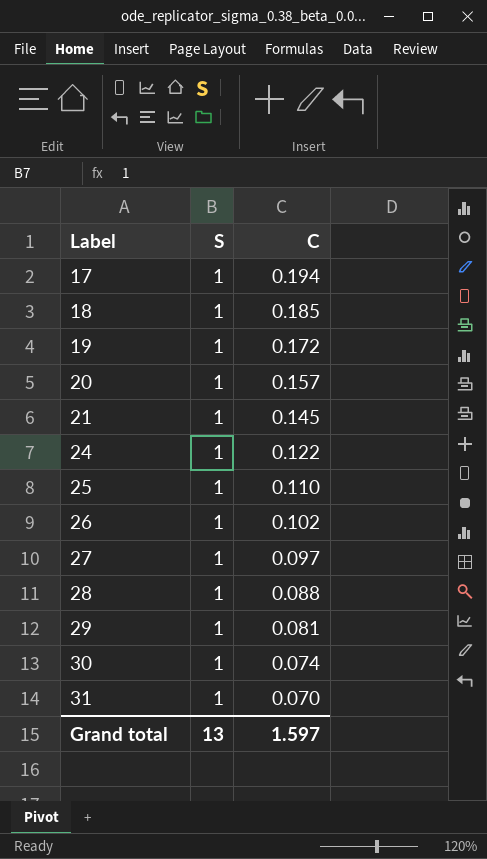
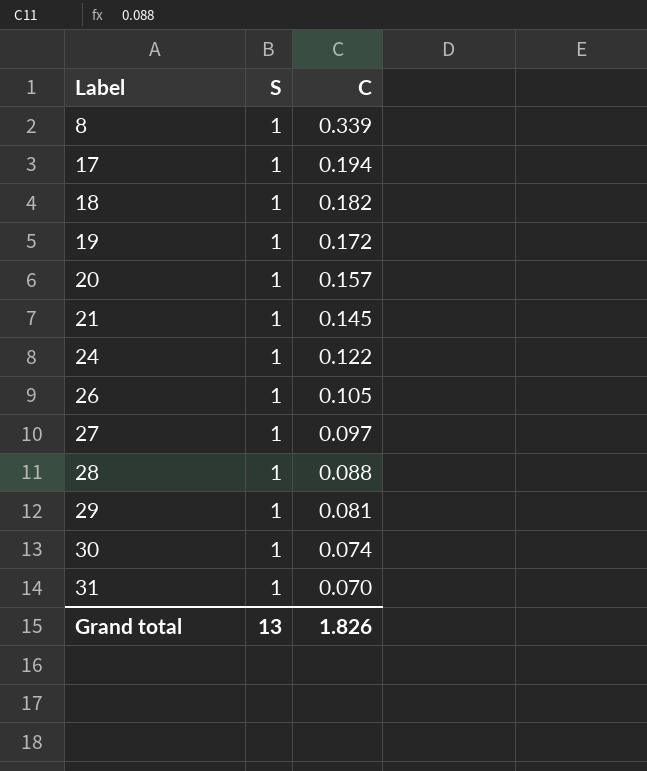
row 25: 1 | 0.110 -> none
row 8: none -> 1 | 0.339
18 | C: 0.185 -> 0.182
26 | C: 0.102 -> 0.105
Grand total | C: 1.597 -> 1.826

